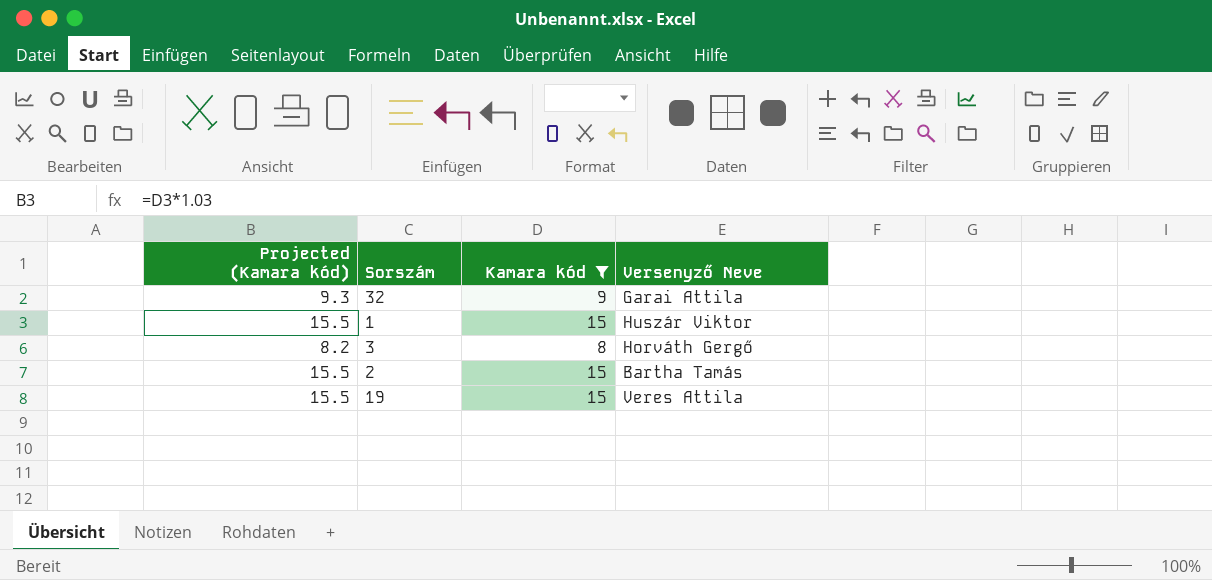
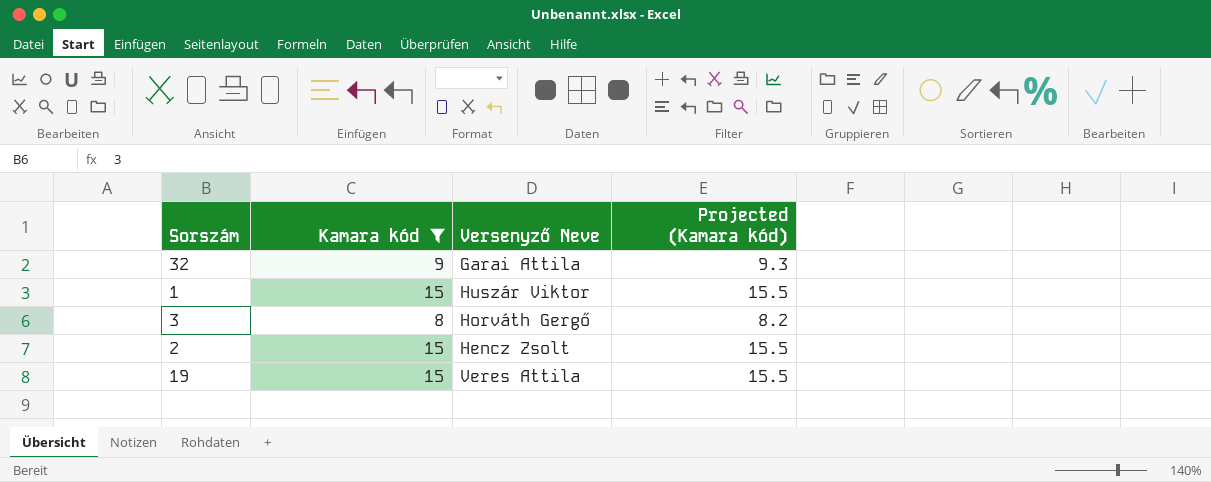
column Projected (Kamara kód) | position: 1 -> 4
2 | Versenyző Neve: Bartha Tamás -> Hencz Zsolt

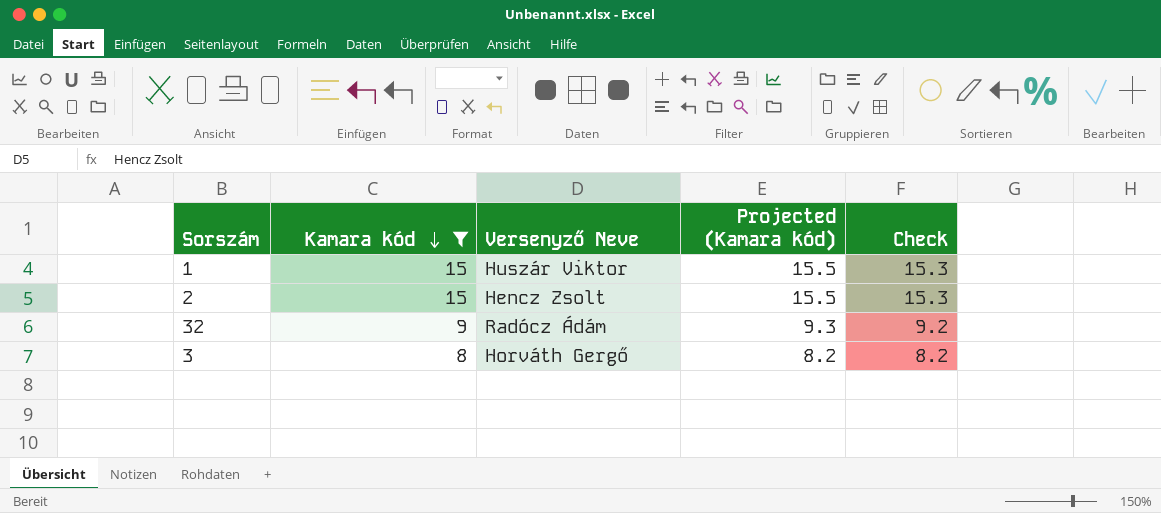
row order: none -> Kamara kód descending
column Check | formula: none -> [Kamara kód] * 1.02
row 19: 15 | Veres Attila | 15.5 -> none
32 | Versenyző Neve: Garai Attila -> Radócz Ádám

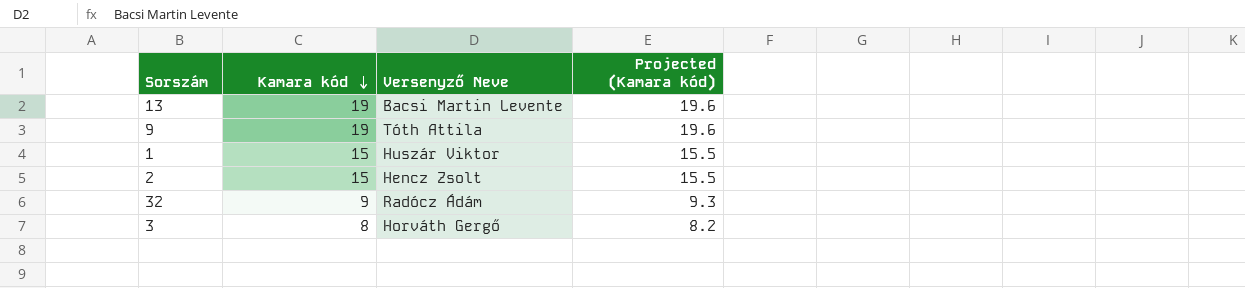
filter: Kamara kód != 19 -> none
column Check | formula: [Kamara kód] * 1.02 -> none

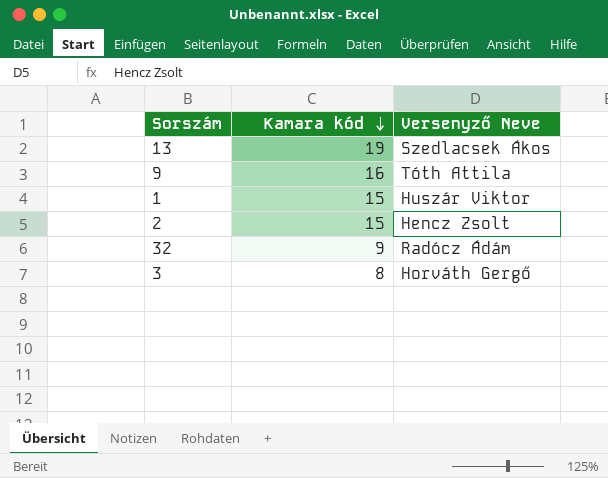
column Projected (Kamara kód) | formula: [Kamara kód] * 1.03 -> none
13 | Versenyző Neve: Bacsi Martin Levente -> Szedlacsek Ákos
9 | Kamara kód: 19 -> 16

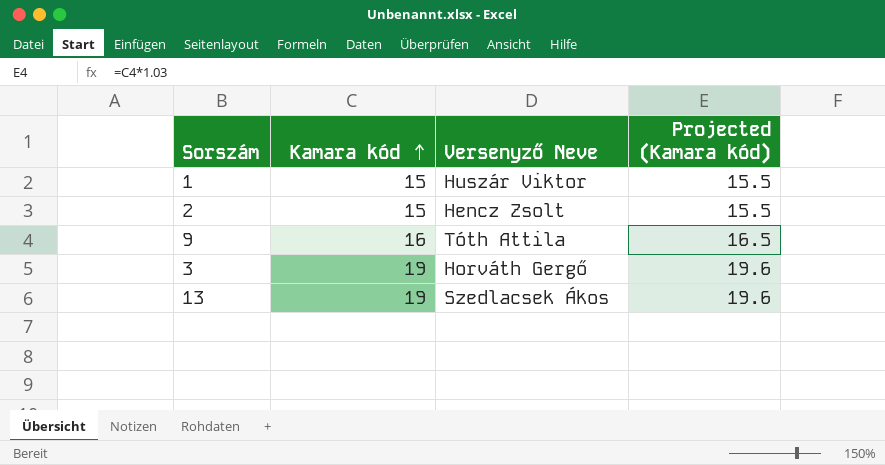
row order: Kamara kód descending -> Kamara kód ascending
column Projected (Kamara kód) | formula: none -> [Kamara kód] * 1.03
row 32: 9 | Radócz Ádám -> none
3 | Kamara kód: 8 -> 19

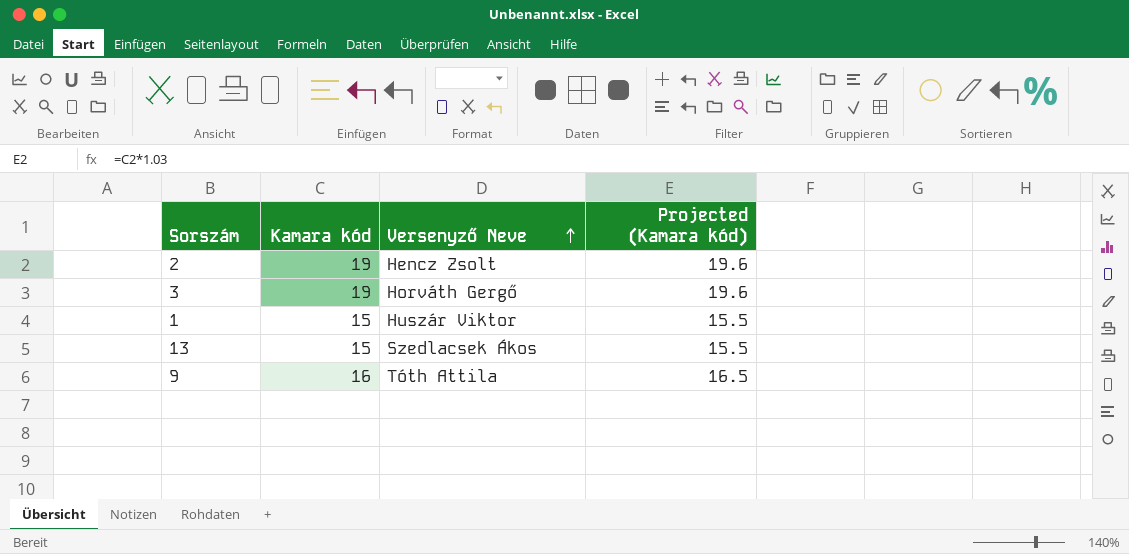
row order: Kamara kód ascending -> Versenyző Neve ascending
2 | Kamara kód: 15 -> 19
2 | Projected (Kamara kód): 15.5 -> 19.6
13 | Kamara kód: 19 -> 15
13 | Projected (Kamara kód): 19.6 -> 15.5

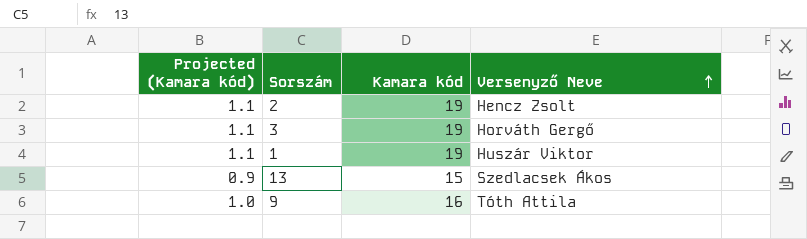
column Projected (Kamara kód) | formula: [Kamara kód] * 1.03 -> [Kamara kód] * 0.06
column Projected (Kamara kód) | position: 4 -> 1
1 | Kamara kód: 15 -> 19

